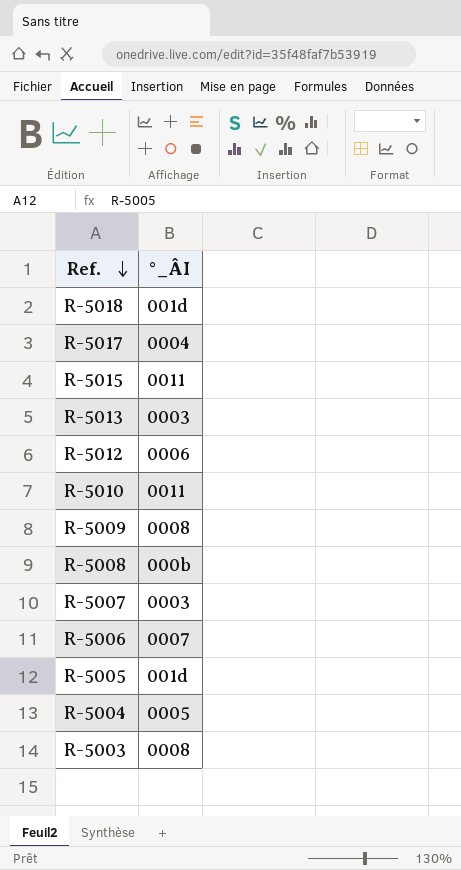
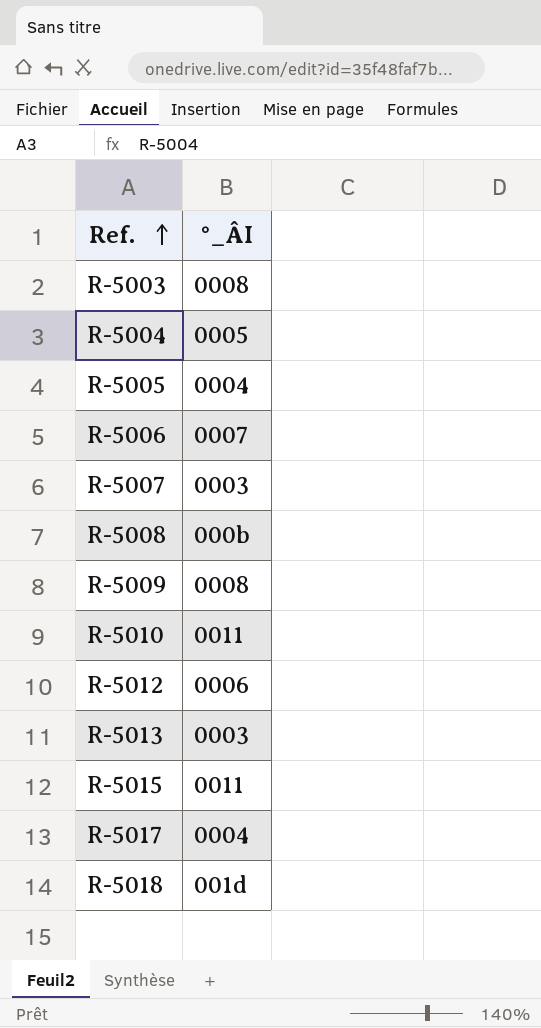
row order: Ref. descending -> Ref. ascending
R-5005 | °_ÂI: 001d -> 0004

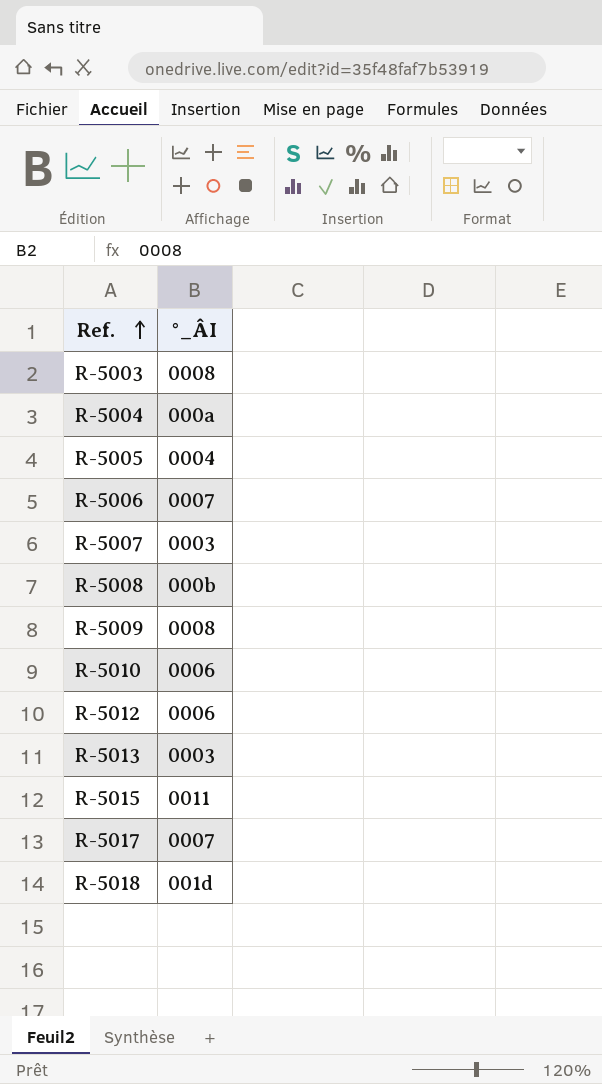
R-5004 | °_ÂI: 0005 -> 000a
R-5010 | °_ÂI: 0011 -> 0006
R-5017 | °_ÂI: 0004 -> 0007

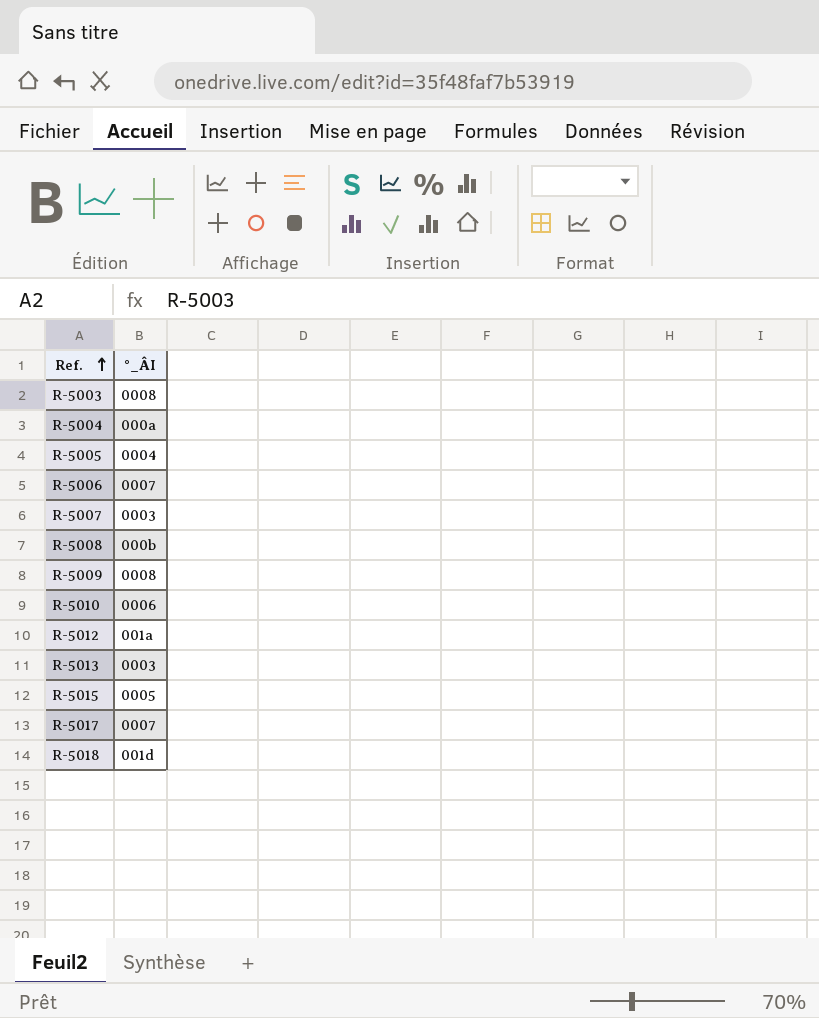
R-5012 | °_ÂI: 0006 -> 001a
R-5015 | °_ÂI: 0011 -> 0005

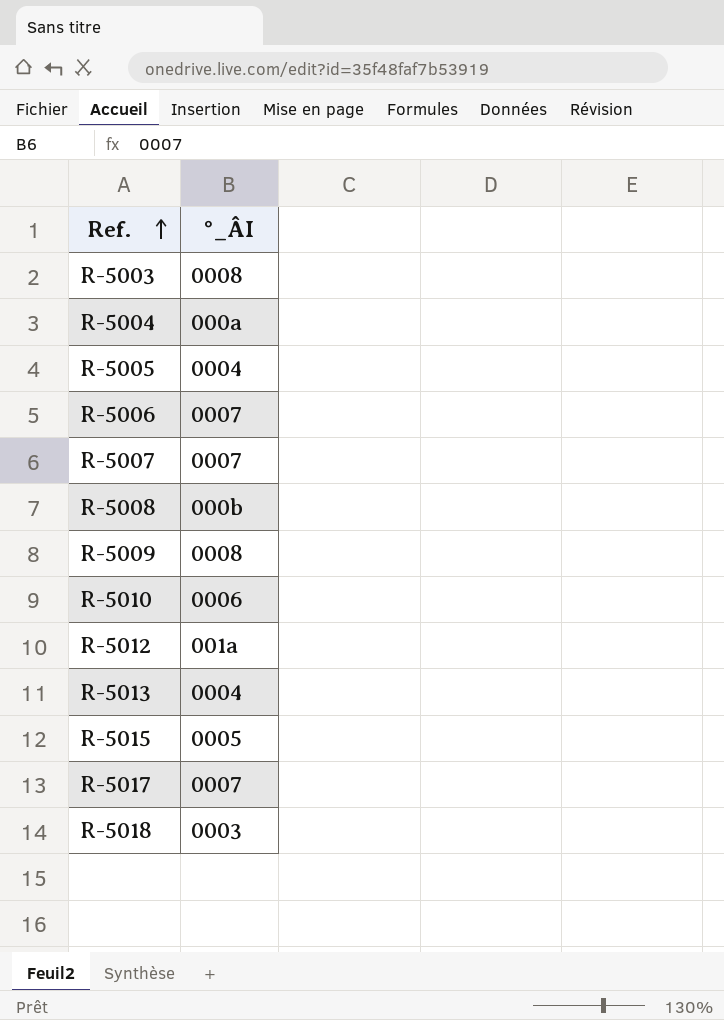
R-5007 | °_ÂI: 0003 -> 0007
R-5013 | °_ÂI: 0003 -> 0004
R-5018 | °_ÂI: 001d -> 0003

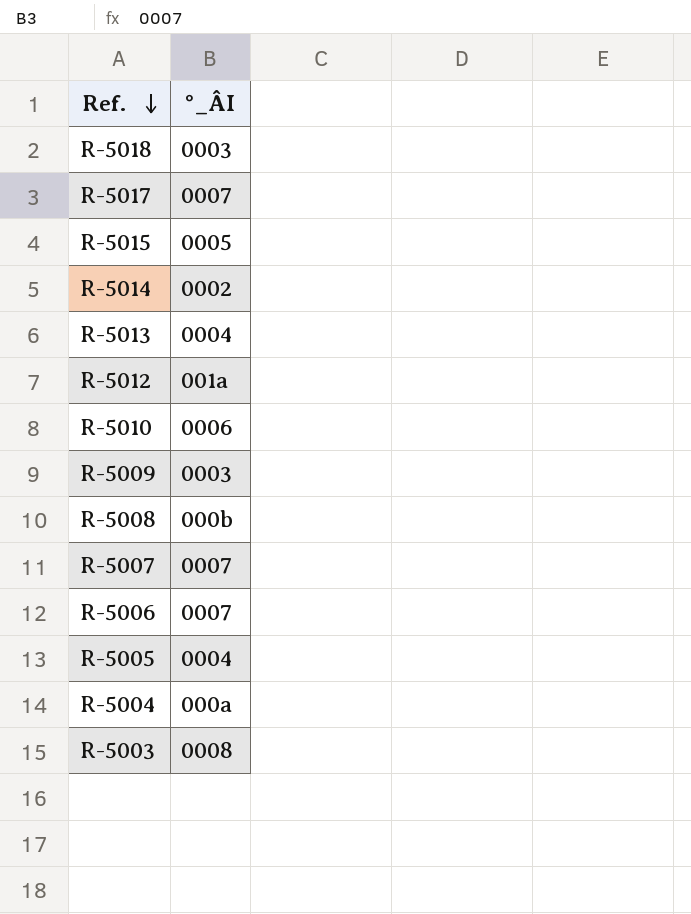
row order: Ref. ascending -> Ref. descending
row R-5014: none -> 0002
R-5009 | °_ÂI: 0008 -> 0003

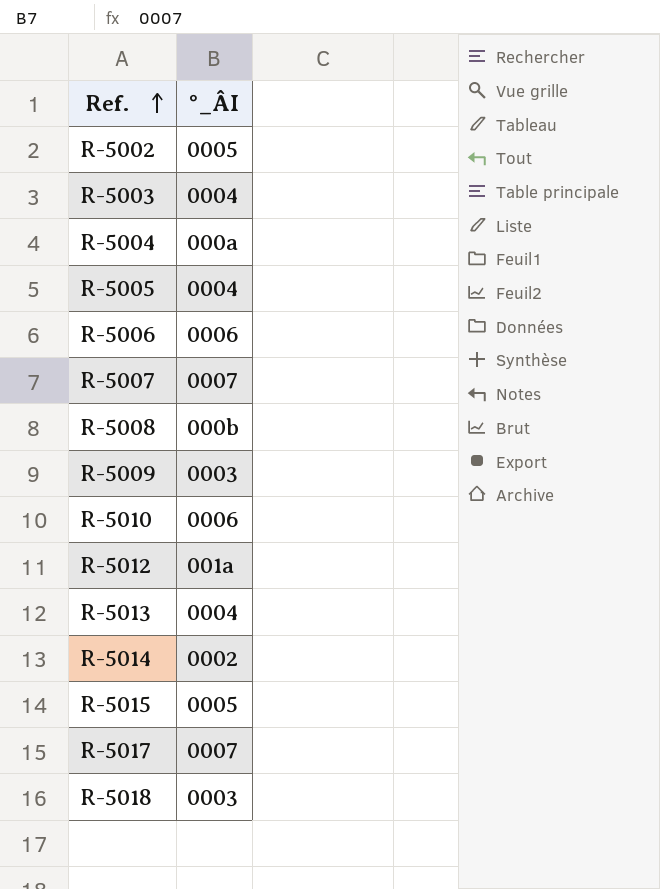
row order: Ref. descending -> Ref. ascending
row R-5002: none -> 0005
R-5003 | °_ÂI: 0008 -> 0004
R-5006 | °_ÂI: 0007 -> 0006

